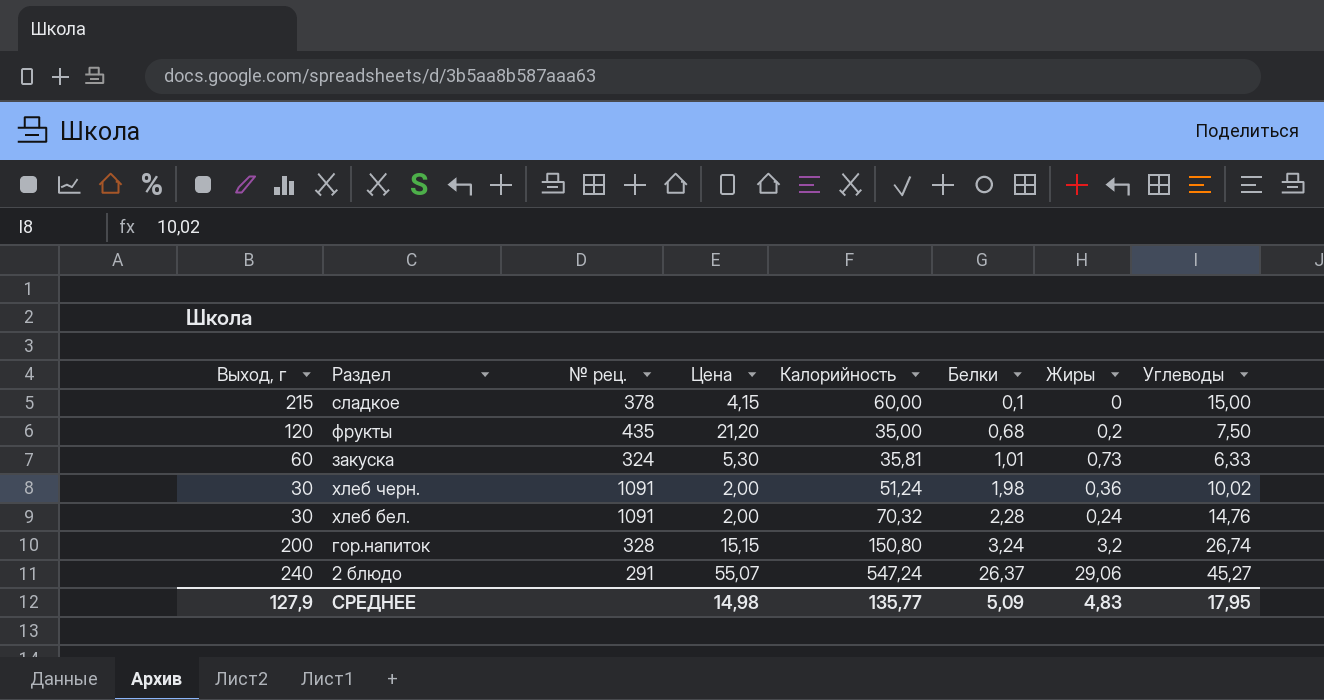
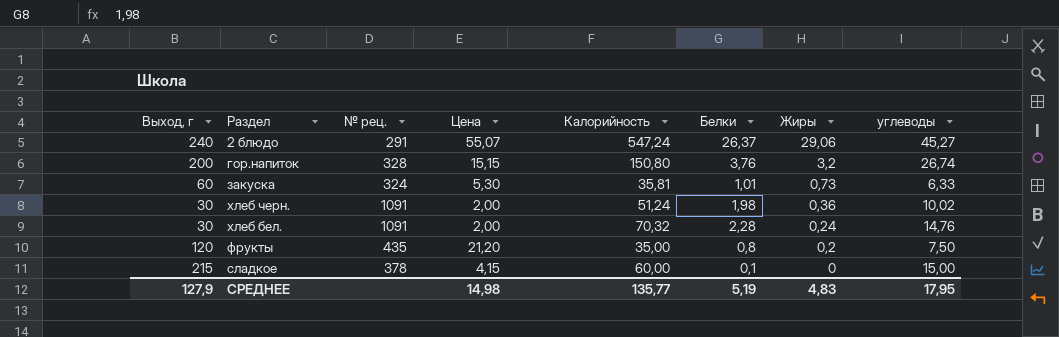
row order: Белки ascending -> Жиры descending
column name: Углеводы -> углеводы
гор.напиток | Белки: 3,24 -> 3,76
фрукты | Белки: 0,68 -> 0,8
СРЕДНЕЕ | Белки: 5,09 -> 5,19

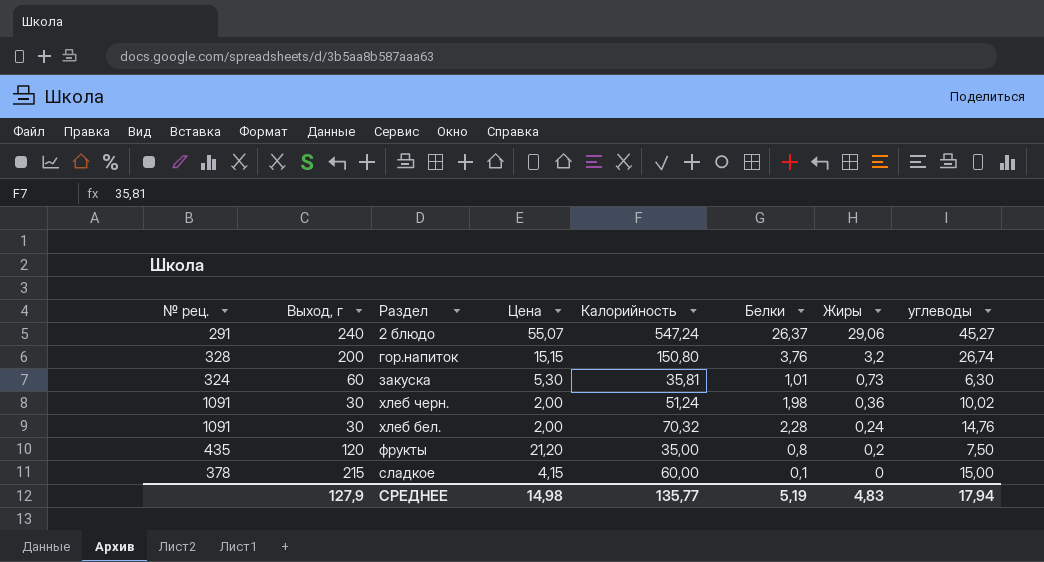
column № рец. | position: 3 -> 1
закуска | углеводы: 6,33 -> 6,30
СРЕДНЕЕ | углеводы: 17,95 -> 17,94

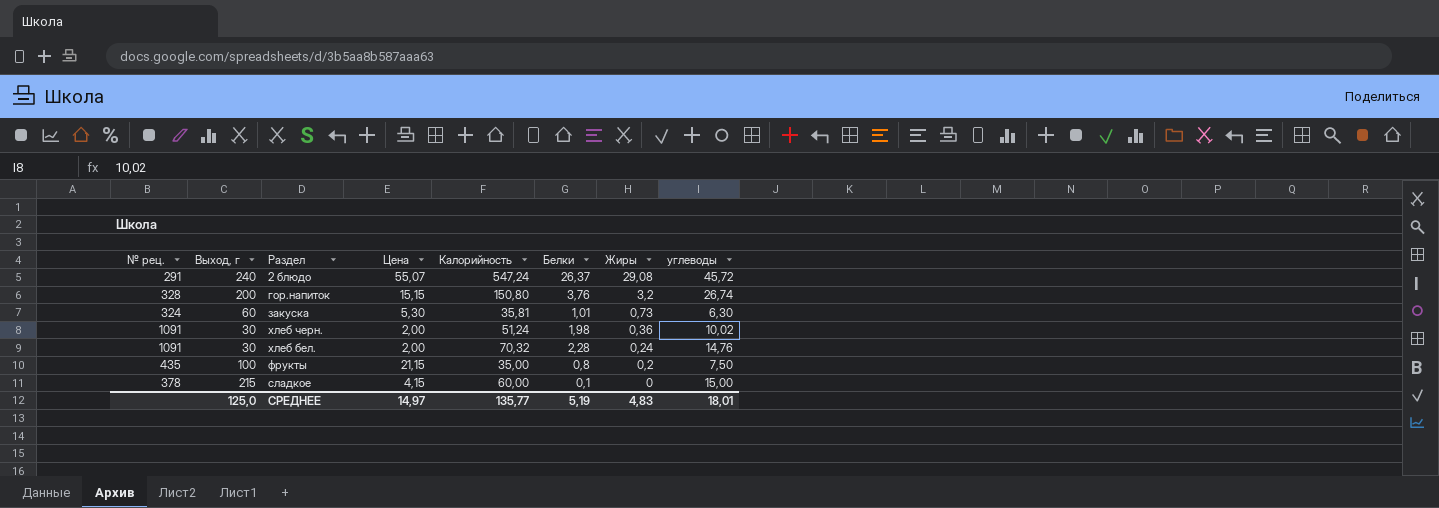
2 блюдо | Жиры: 29,06 -> 29,08
2 блюдо | углеводы: 45,27 -> 45,72
фрукты | Выход, г: 120 -> 100
фрукты | Цена: 21,20 -> 21,15
СРЕДНЕЕ | Выход, г: 127,9 -> 125,0
СРЕДНЕЕ | Цена: 14,98 -> 14,97
СРЕДНЕЕ | углеводы: 17,94 -> 18,01

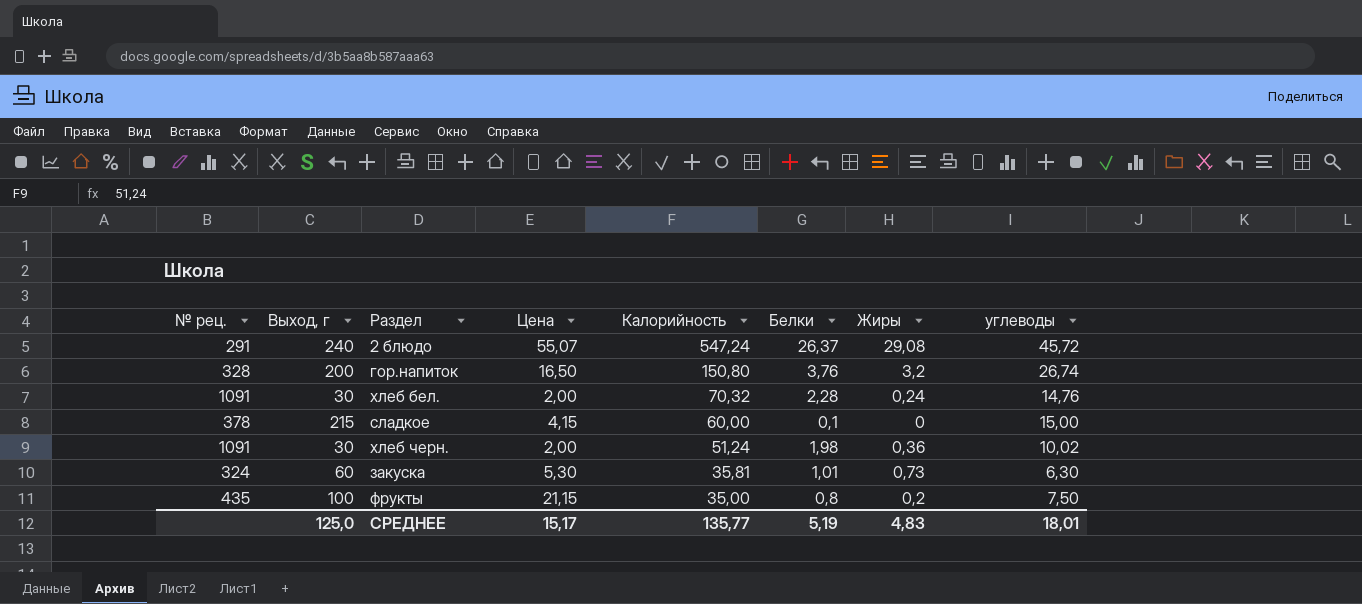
row order: Жиры descending -> Калорийность descending
гор.напиток | Цена: 15,15 -> 16,50
СРЕДНЕЕ | Цена: 14,97 -> 15,17

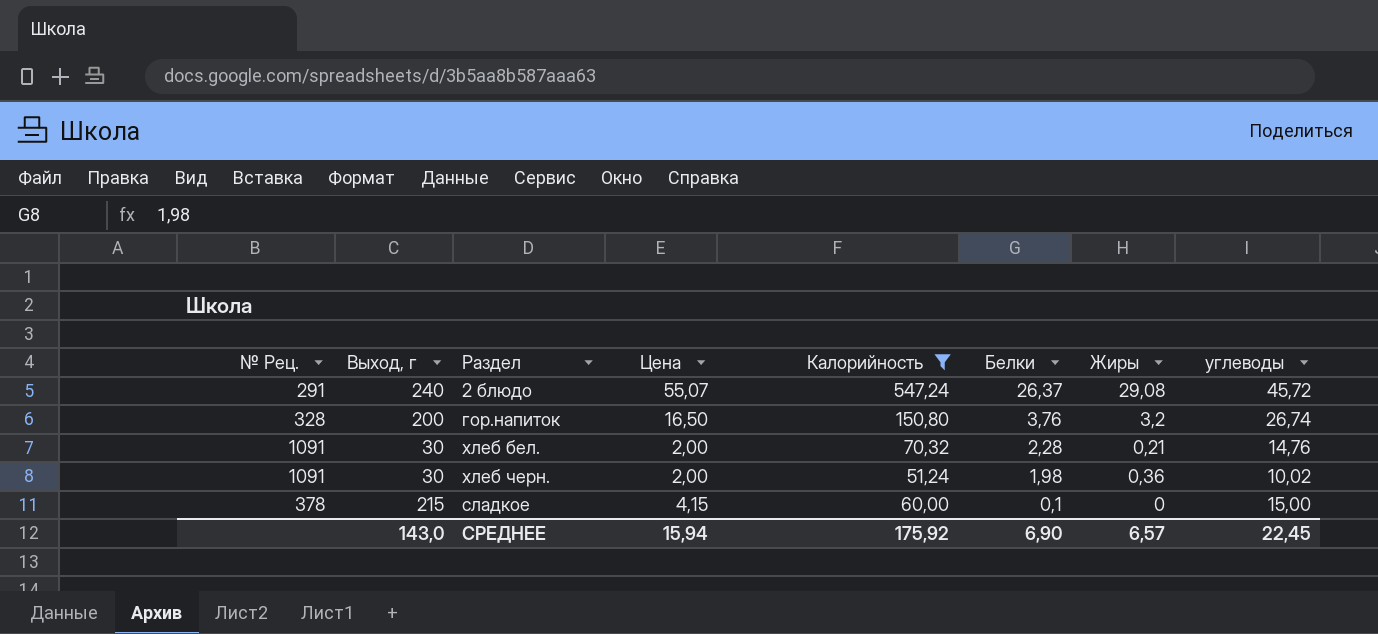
filter: none -> Калорийность >= 51,24
row order: Калорийность descending -> Белки descending
column name: № рец. -> № Рец.
хлеб бел. | Жиры: 0,24 -> 0,21
СРЕДНЕЕ | Выход, г: 125,0 -> 143,0
СРЕДНЕЕ | Цена: 15,17 -> 15,94
СРЕДНЕЕ | Калорийность: 135,77 -> 175,92
СРЕДНЕЕ | Белки: 5,19 -> 6,90
СРЕДНЕЕ | Жиры: 4,83 -> 6,57
СРЕДНЕЕ | углеводы: 18,01 -> 22,45

